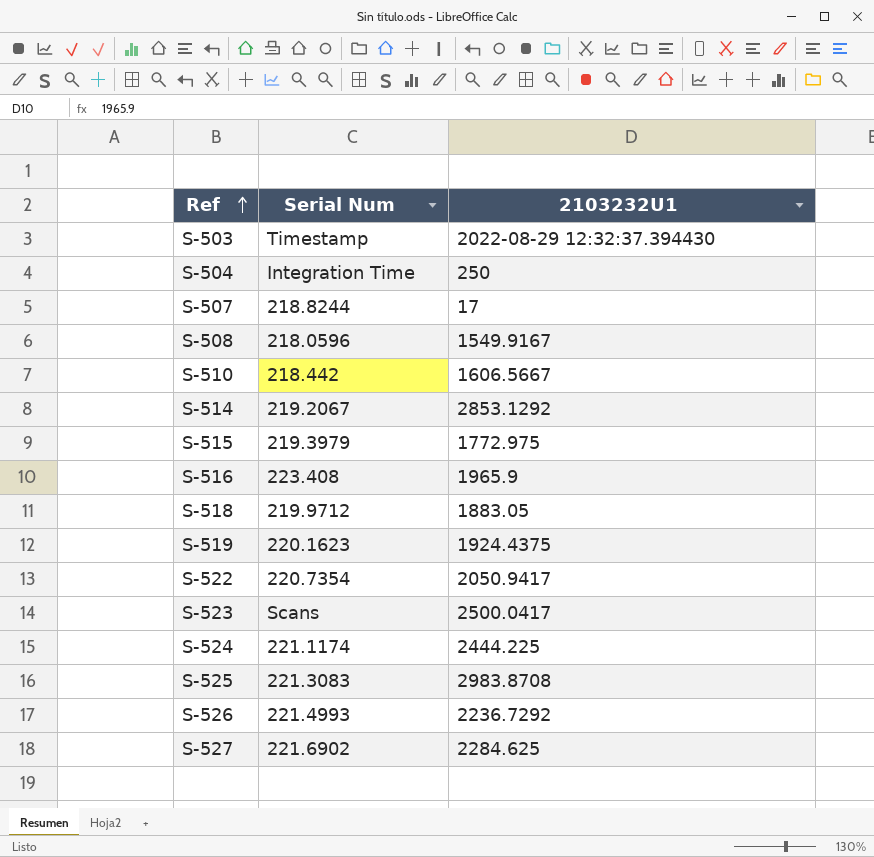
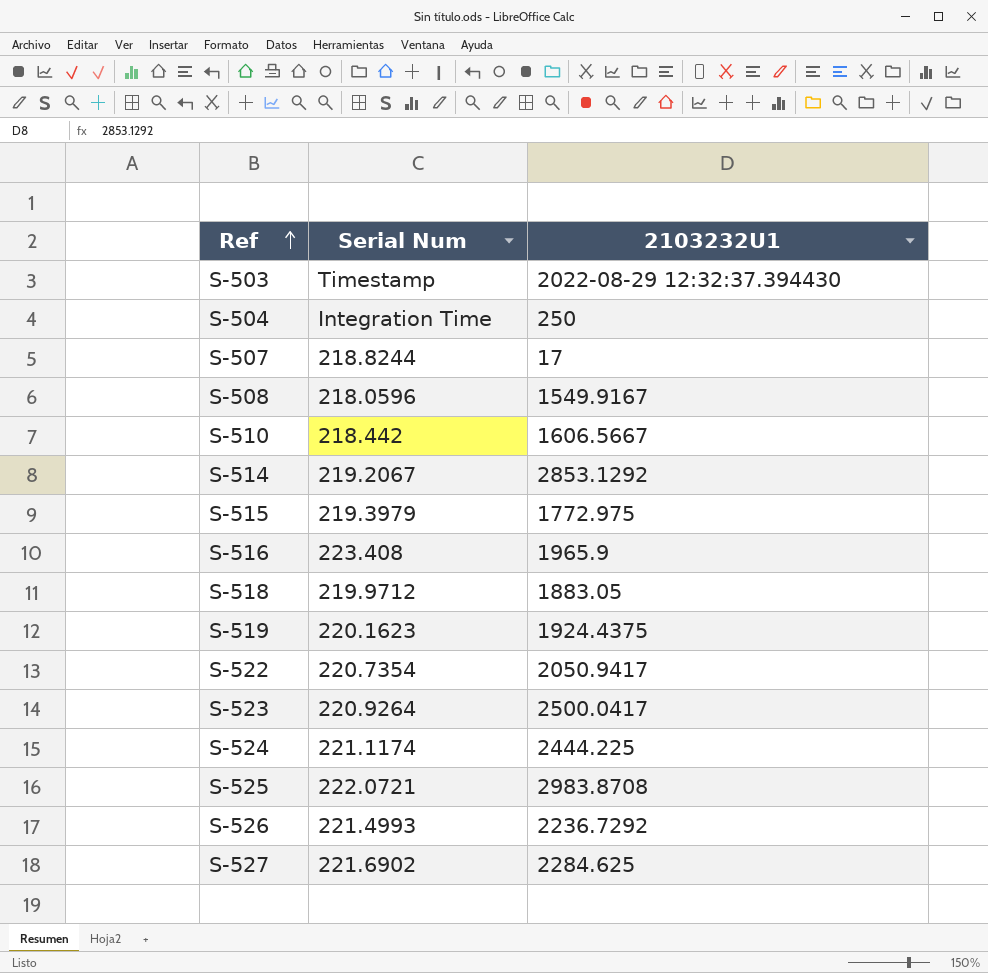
S-523 | Serial Num: Scans -> 220.9264
S-525 | Serial Num: 221.3083 -> 222.0721

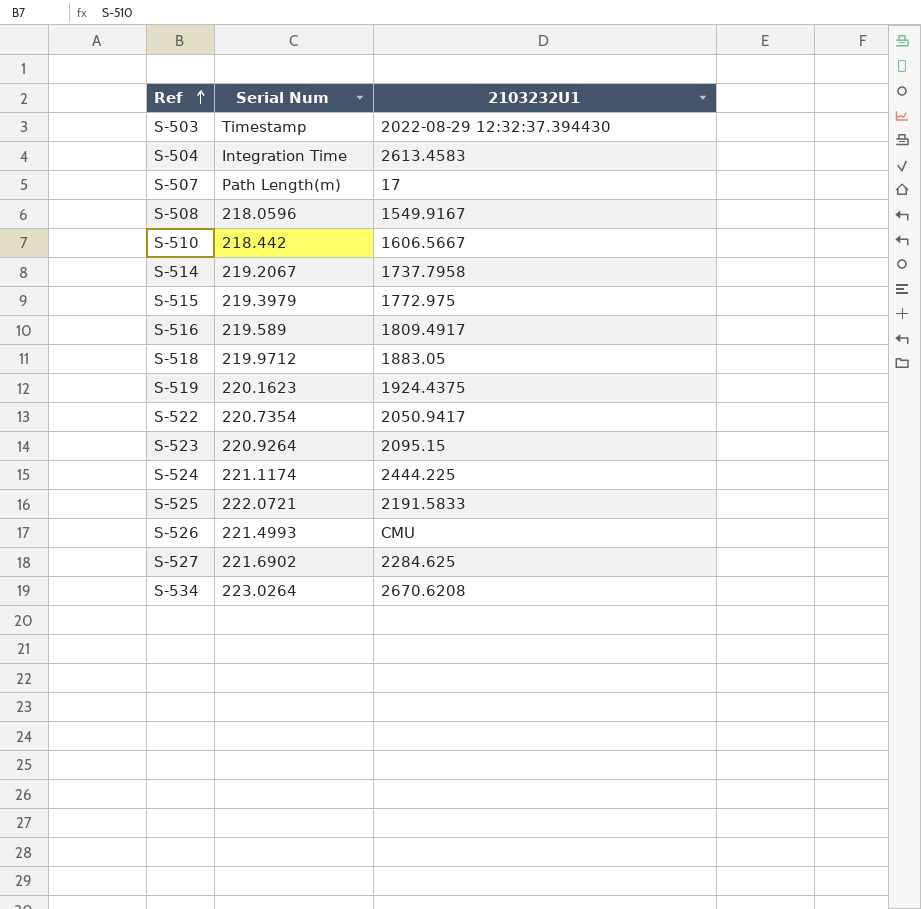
S-504 | 2103232U1: 250 -> 2613.4583
S-507 | Serial Num: 218.8244 -> Path Length(m)
S-514 | 2103232U1: 2853.1292 -> 1737.7958
S-516 | Serial Num: 223.408 -> 219.589
S-516 | 2103232U1: 1965.9 -> 1809.4917
S-523 | 2103232U1: 2500.0417 -> 2095.15
S-525 | 2103232U1: 2983.8708 -> 2191.5833
S-526 | 2103232U1: 2236.7292 -> CMU
row S-534: none -> 223.0264 | 2670.6208

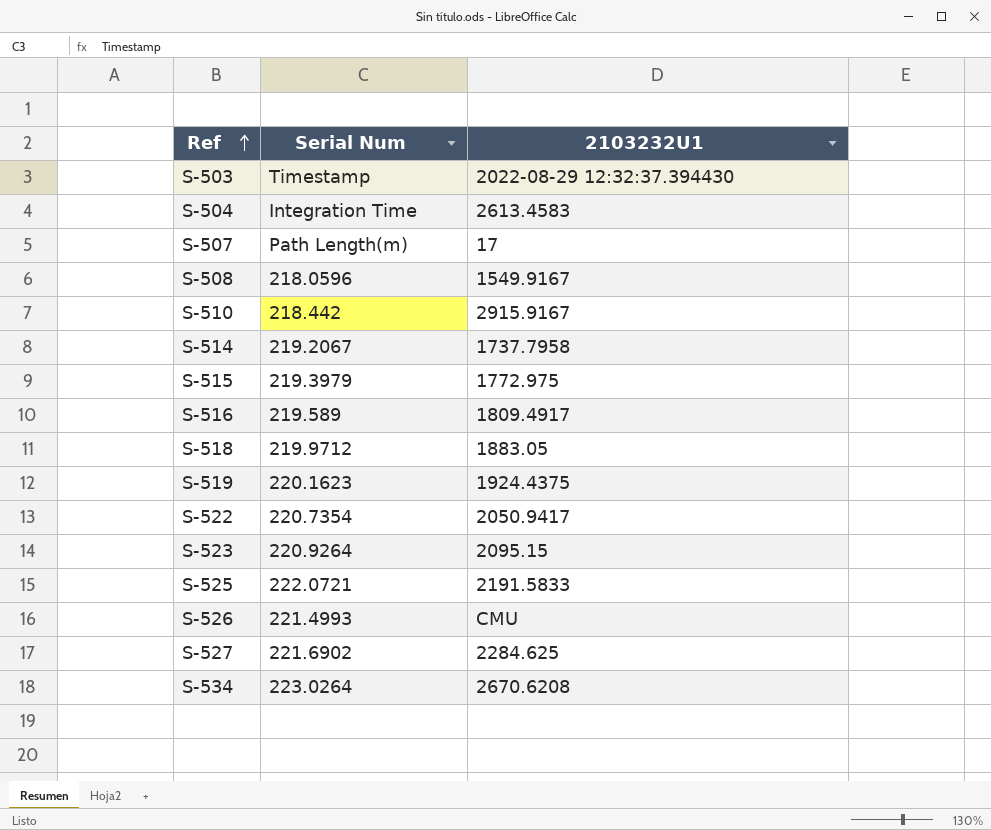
row S-524: 221.1174 | 2444.225 -> none
S-510 | 2103232U1: 1606.5667 -> 2915.9167

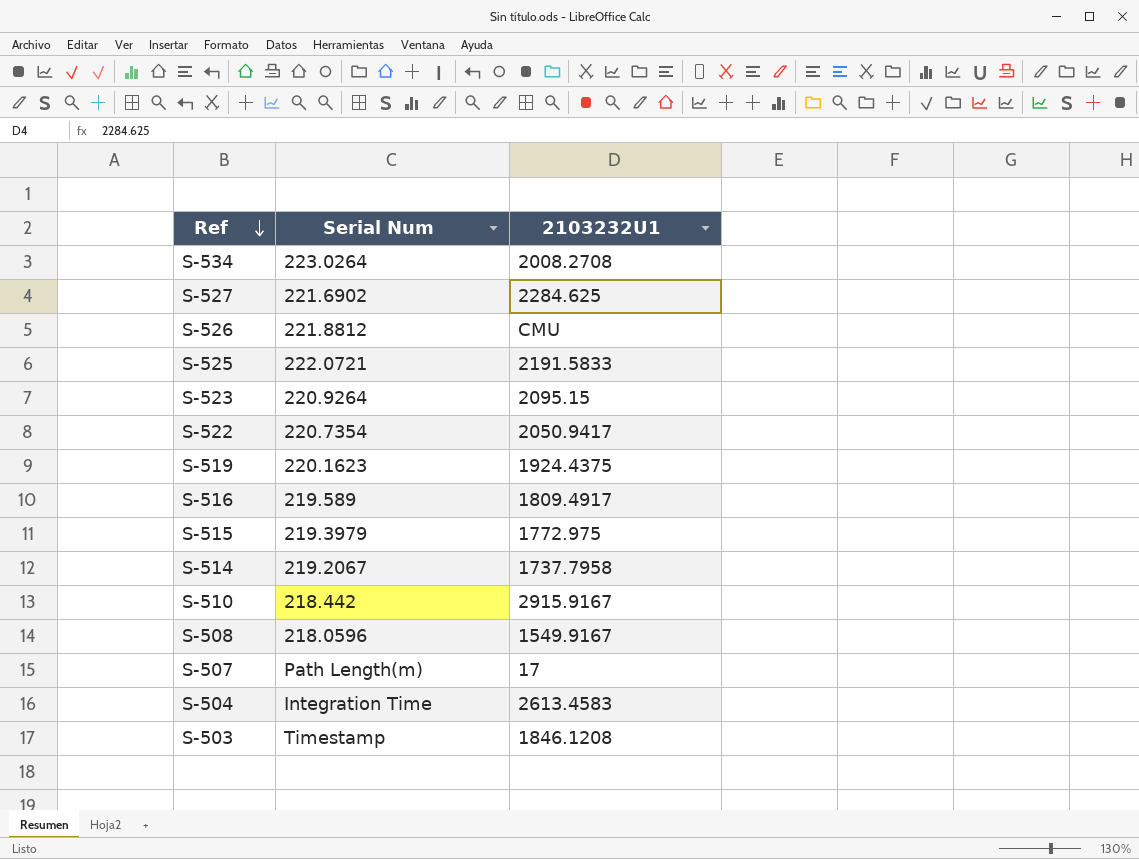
row order: Ref ascending -> Ref descending
row S-518: 219.9712 | 1883.05 -> none
S-534 | 2103232U1: 2670.6208 -> 2008.2708
S-526 | Serial Num: 221.4993 -> 221.8812
S-503 | 2103232U1: 2022-08-29 12:32:37.394430 -> 1846.1208

